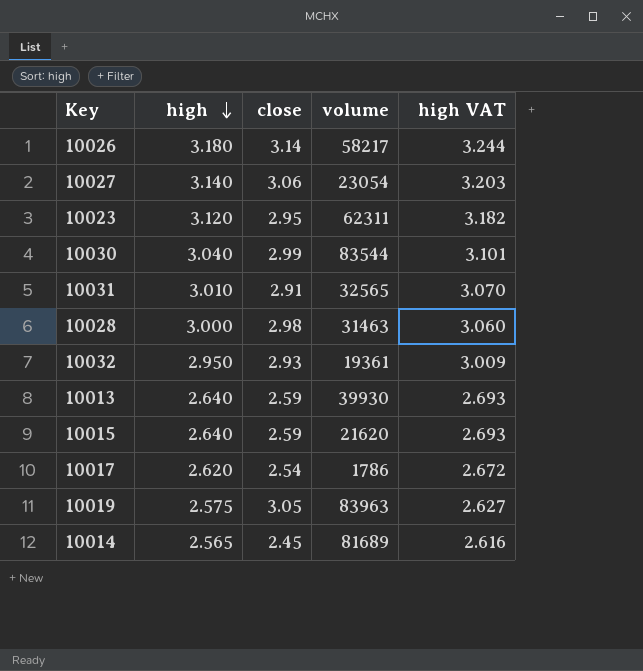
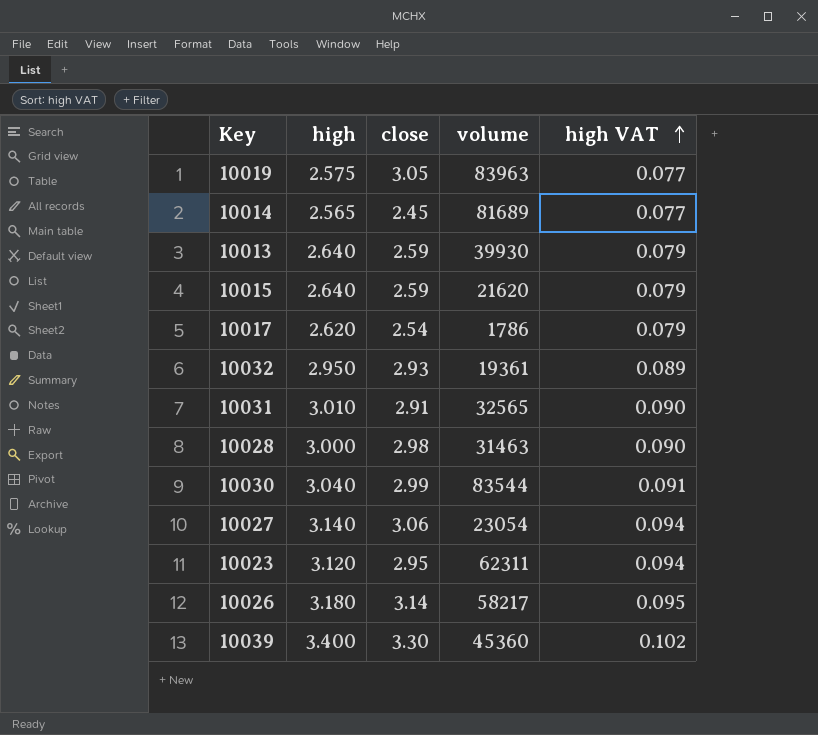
row order: high descending -> high VAT ascending
column high VAT | formula: [high] * 1.02 -> [high] * 0.03
row 10039: none -> 3.400 | 3.30 | 45360 | 0.102

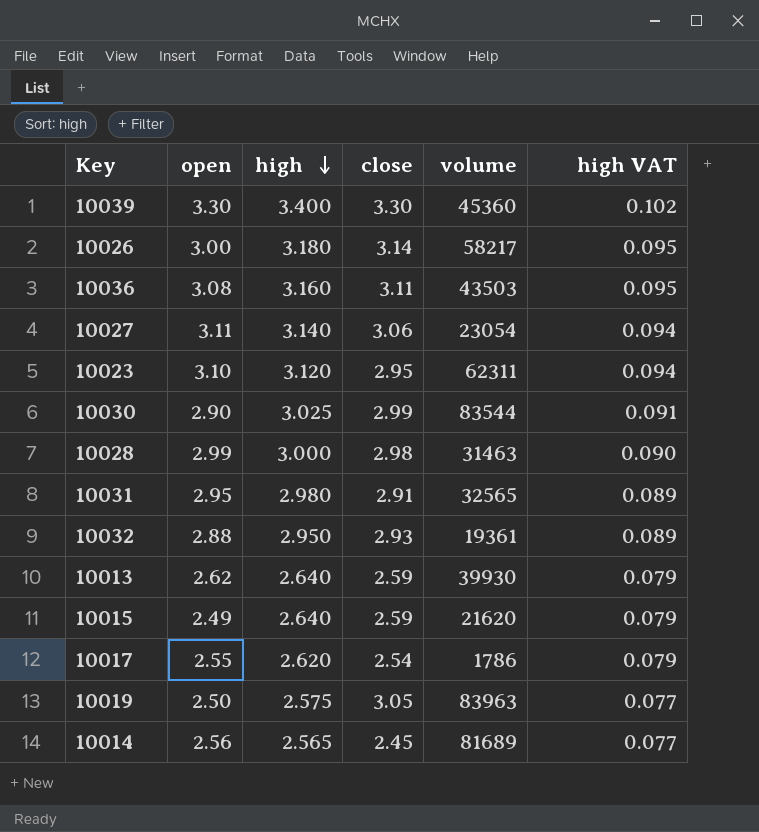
row order: high VAT ascending -> high descending
column open | position: none -> 2
row 10036: none -> 3.08 | 3.160 | 3.11 | 43503 | 0.095
10030 | high: 3.040 -> 3.025
10031 | high: 3.010 -> 2.980
10031 | high VAT: 0.090 -> 0.089

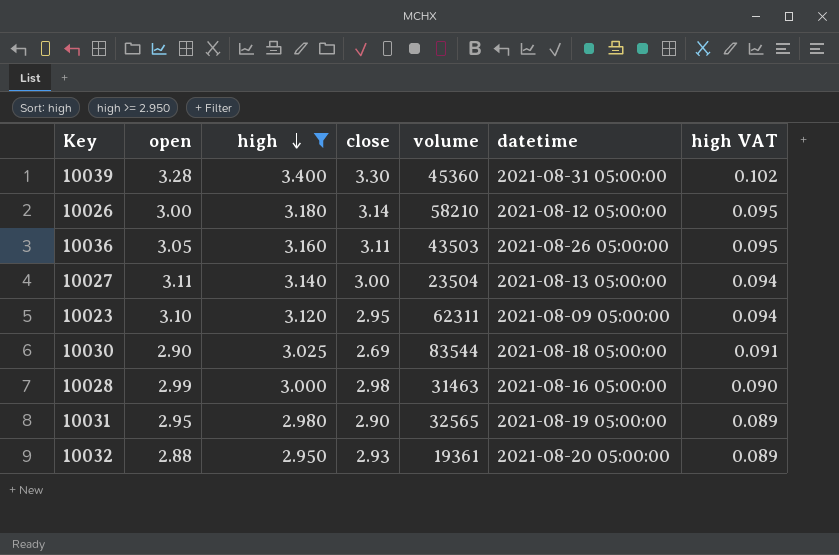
filter: none -> high >= 2.950
column datetime | position: none -> 6
10039 | open: 3.30 -> 3.28
10026 | volume: 58217 -> 58210
10036 | open: 3.08 -> 3.05
10027 | close: 3.06 -> 3.00
10027 | volume: 23054 -> 23504
10030 | close: 2.99 -> 2.69
10031 | close: 2.91 -> 2.90

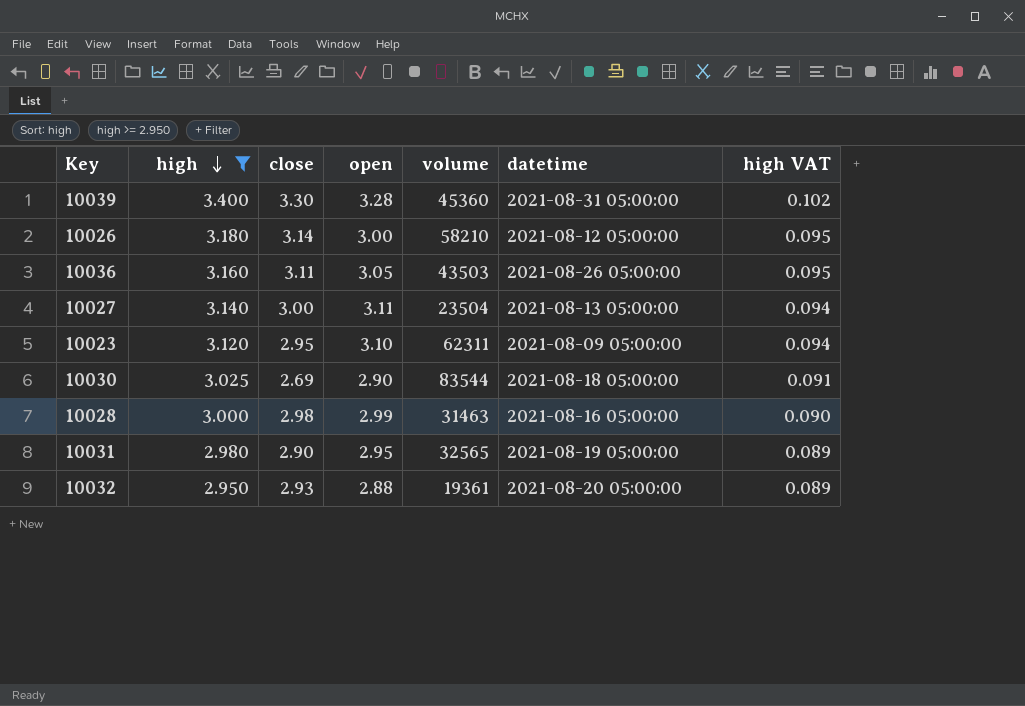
column open | position: 2 -> 4

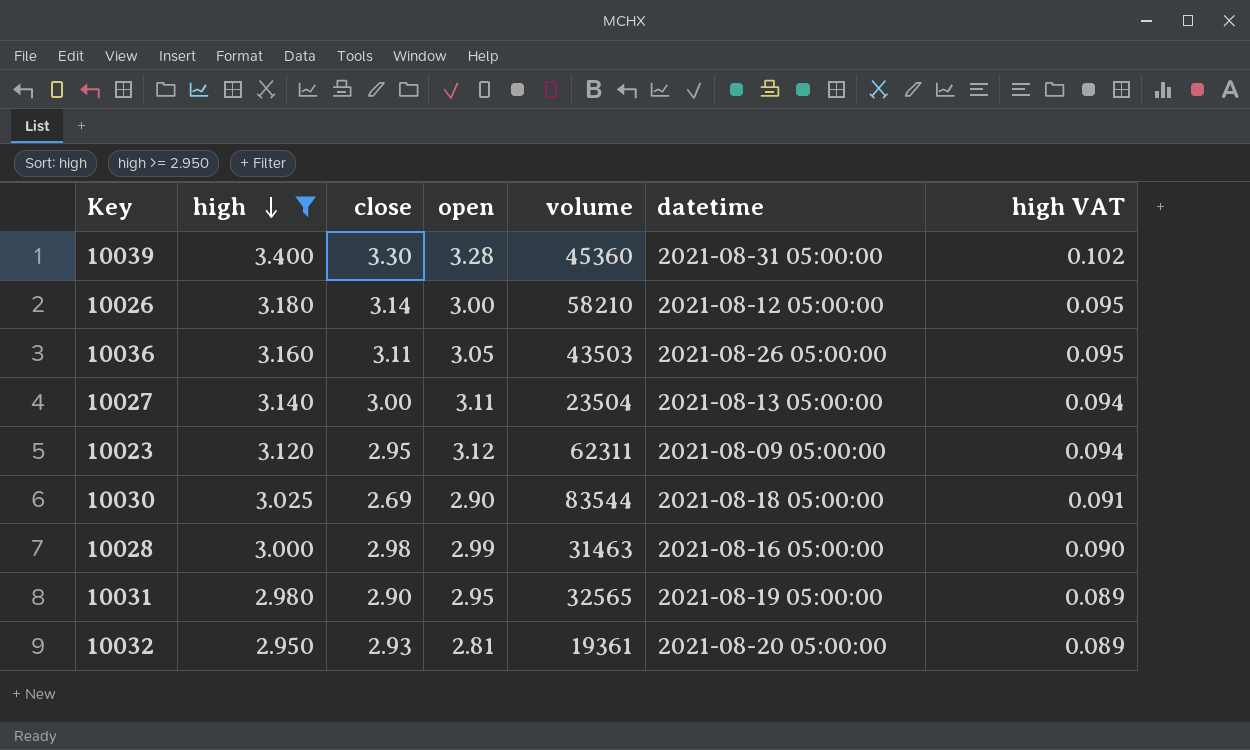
10023 | open: 3.10 -> 3.12
10032 | open: 2.88 -> 2.81

